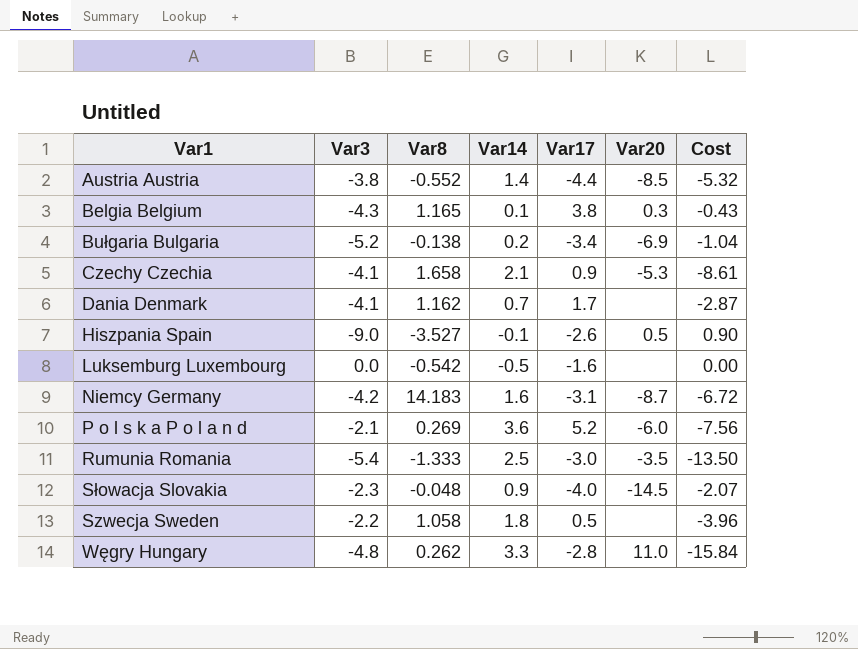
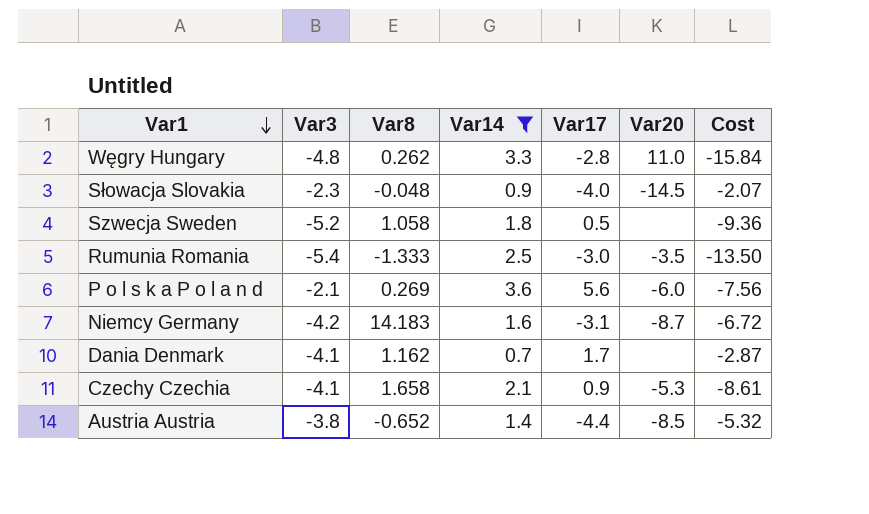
filter: none -> Var14 >= 0.7
row order: none -> Var1 descending
Szwecja Sweden | Var3: -2.2 -> -5.2
Szwecja Sweden | Cost: -3.96 -> -9.36
P o l s k a P o l a n d | Var17: 5.2 -> 5.6
Austria Austria | Var8: -0.552 -> -0.652

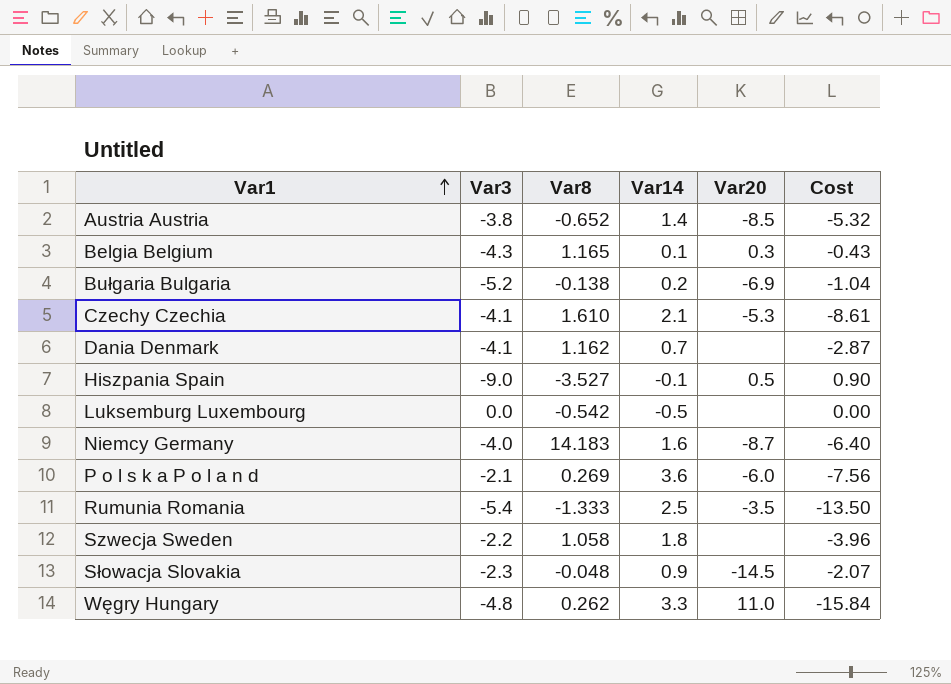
filter: Var14 >= 0.7 -> none
row order: Var1 descending -> Var1 ascending
column Var17 | position: 5 -> none
Czechy Czechia | Var8: 1.658 -> 1.610
Niemcy Germany | Var3: -4.2 -> -4.0
Niemcy Germany | Cost: -6.72 -> -6.40
Szwecja Sweden | Var3: -5.2 -> -2.2
Szwecja Sweden | Cost: -9.36 -> -3.96

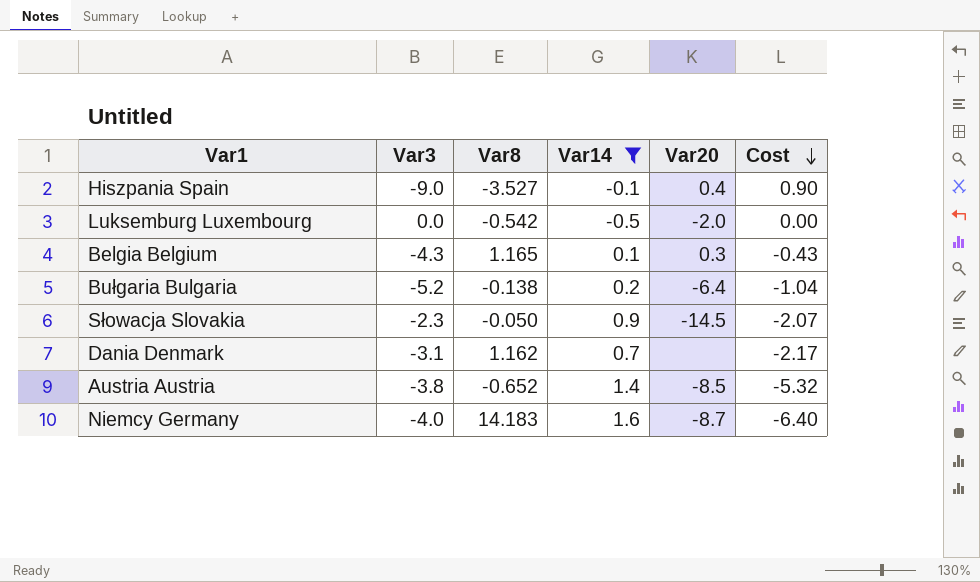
filter: none -> Var14 <= 1.6
row order: Var1 ascending -> Cost descending
Hiszpania Spain | Var20: 0.5 -> 0.4
Luksemburg Luxembourg | Var20: none -> -2.0
Bułgaria Bulgaria | Var20: -6.9 -> -6.4
Słowacja Slovakia | Var8: -0.048 -> -0.050
Dania Denmark | Var3: -4.1 -> -3.1
Dania Denmark | Cost: -2.87 -> -2.17

